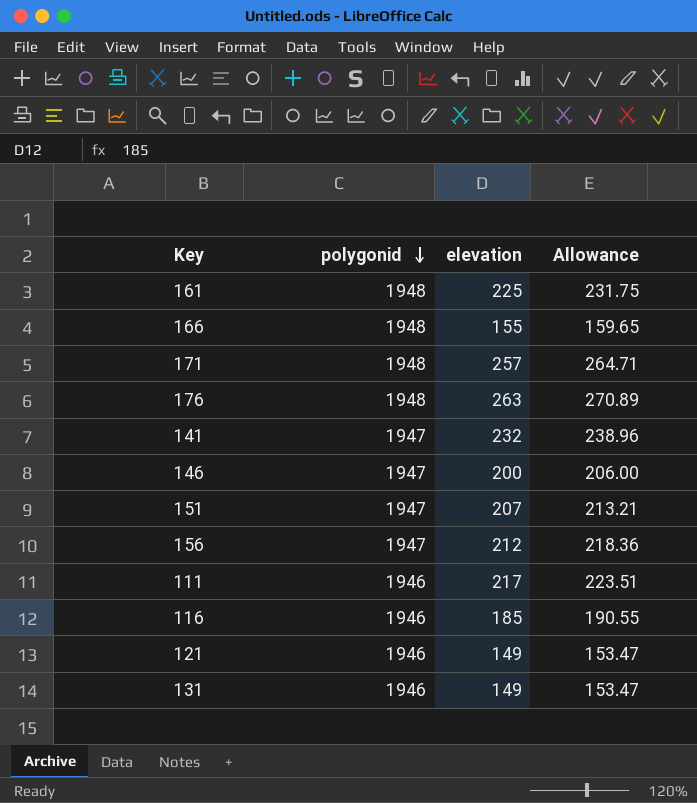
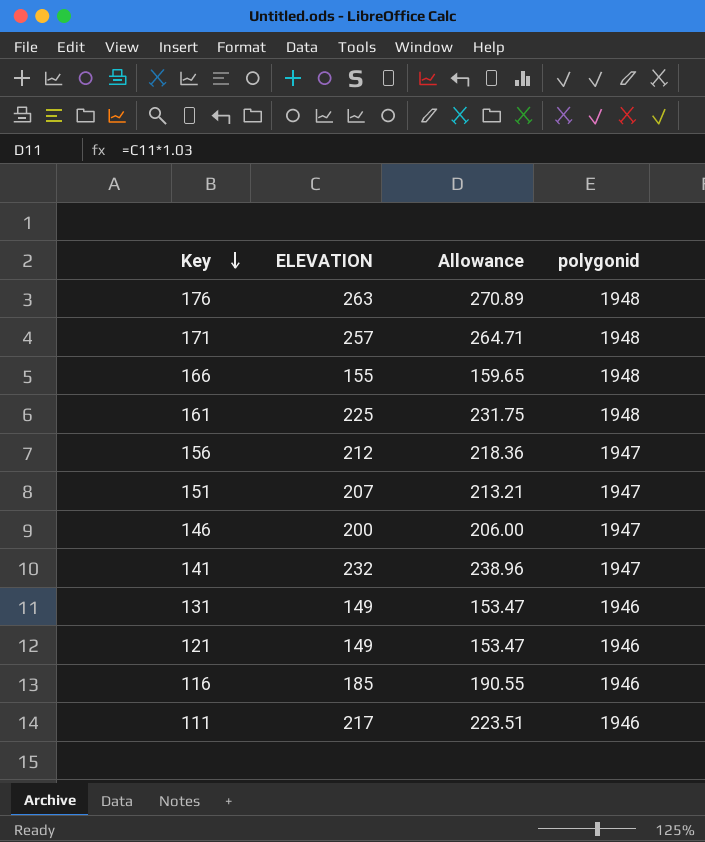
row order: polygonid descending -> Key descending
column name: elevation -> ELEVATION
column polygonid | position: 2 -> 4

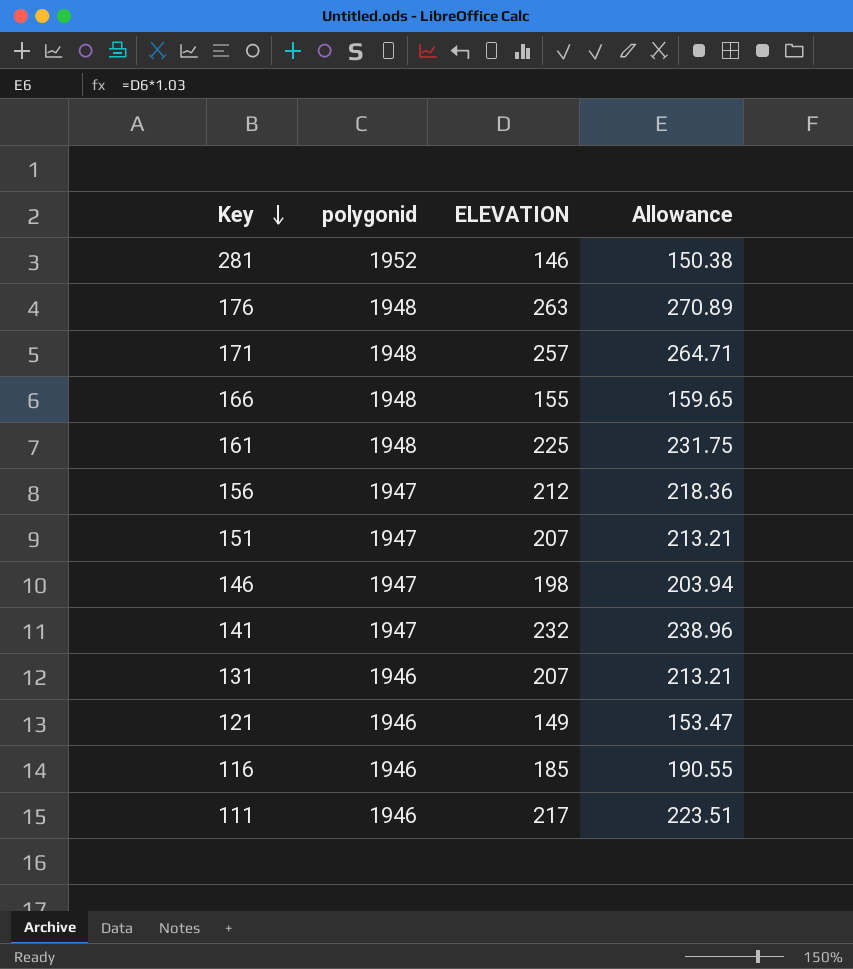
column polygonid | position: 4 -> 2
row 281: none -> 1952 | 146 | 150.38
146 | ELEVATION: 200 -> 198
146 | Allowance: 206.00 -> 203.94
131 | ELEVATION: 149 -> 207
131 | Allowance: 153.47 -> 213.21

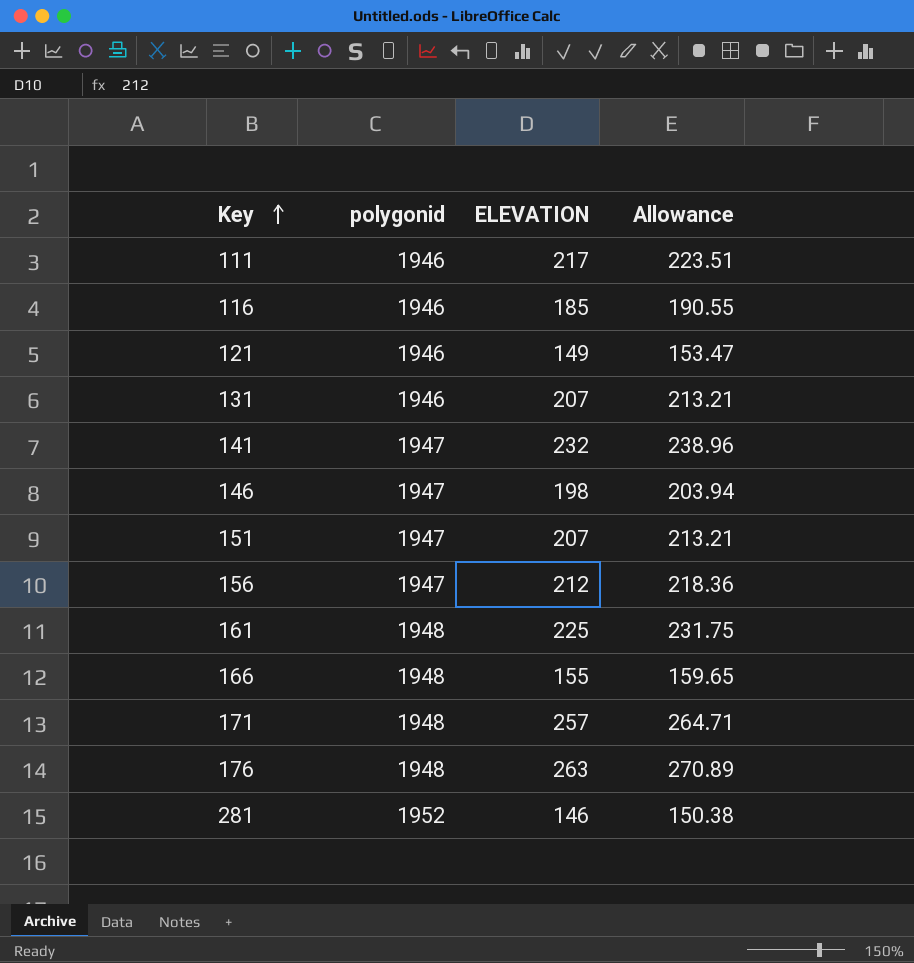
row order: Key descending -> Key ascending

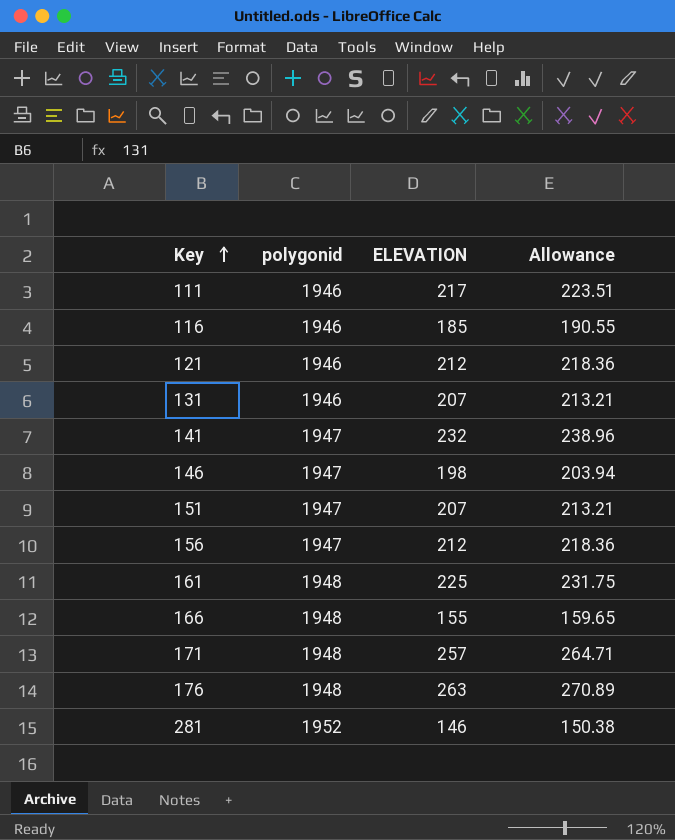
121 | ELEVATION: 149 -> 212
121 | Allowance: 153.47 -> 218.36

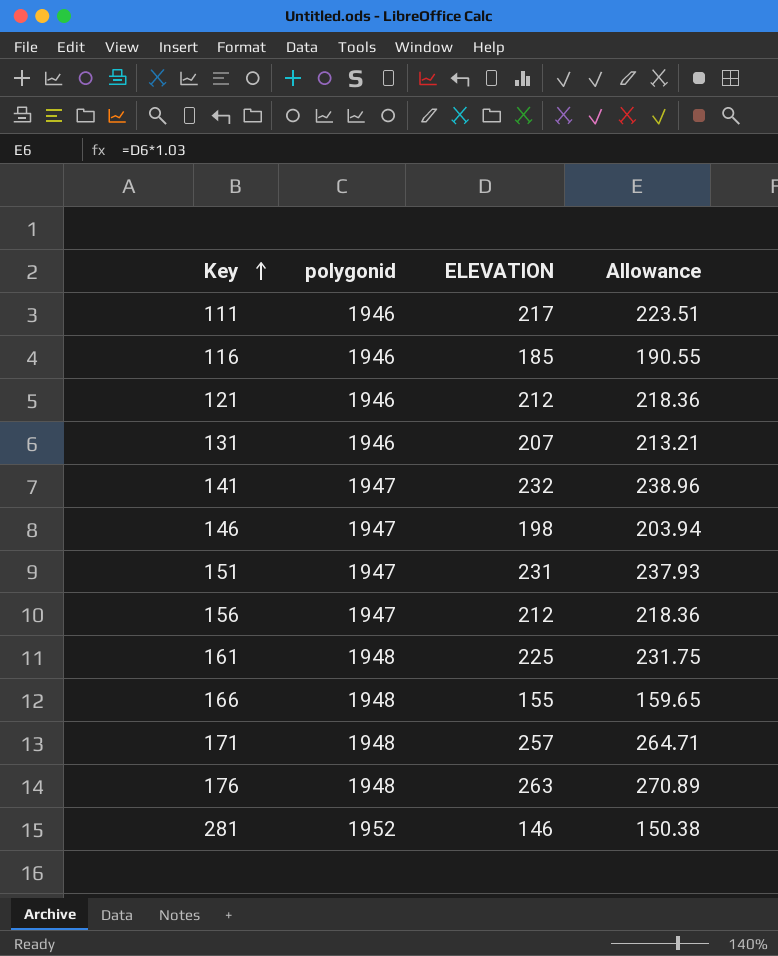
151 | ELEVATION: 207 -> 231
151 | Allowance: 213.21 -> 237.93

